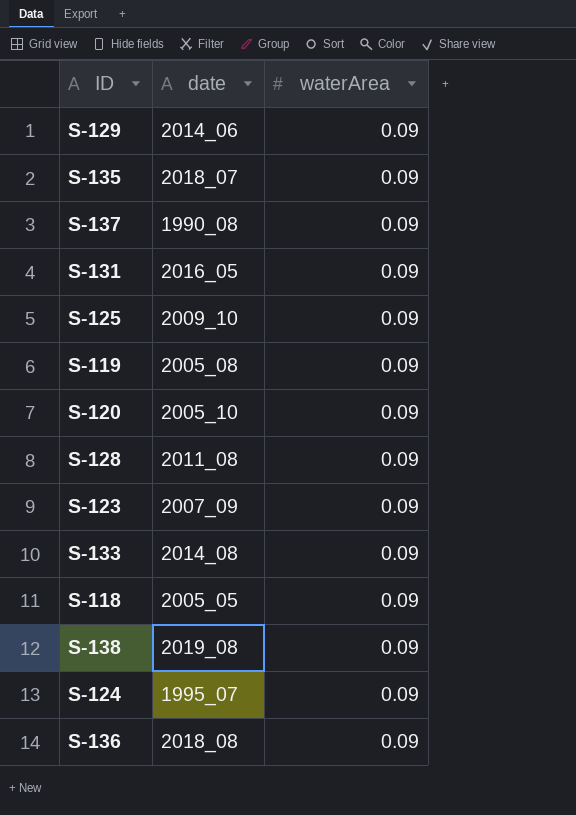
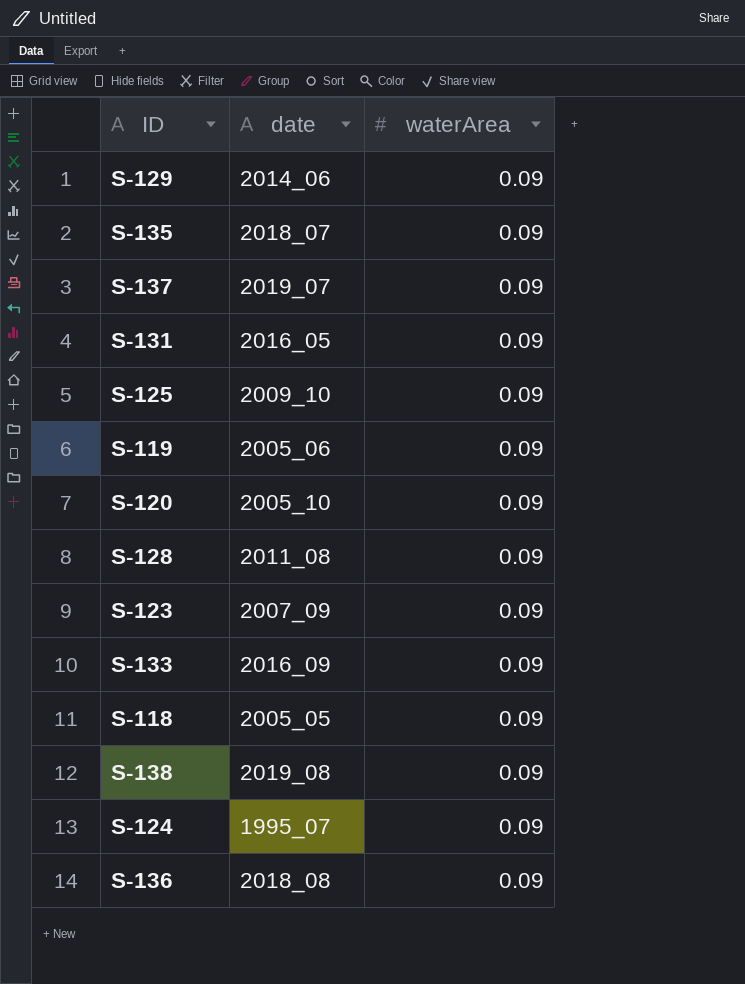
S-137 | date: 1990_08 -> 2019_07
S-119 | date: 2005_08 -> 2005_06
S-133 | date: 2014_08 -> 2016_09

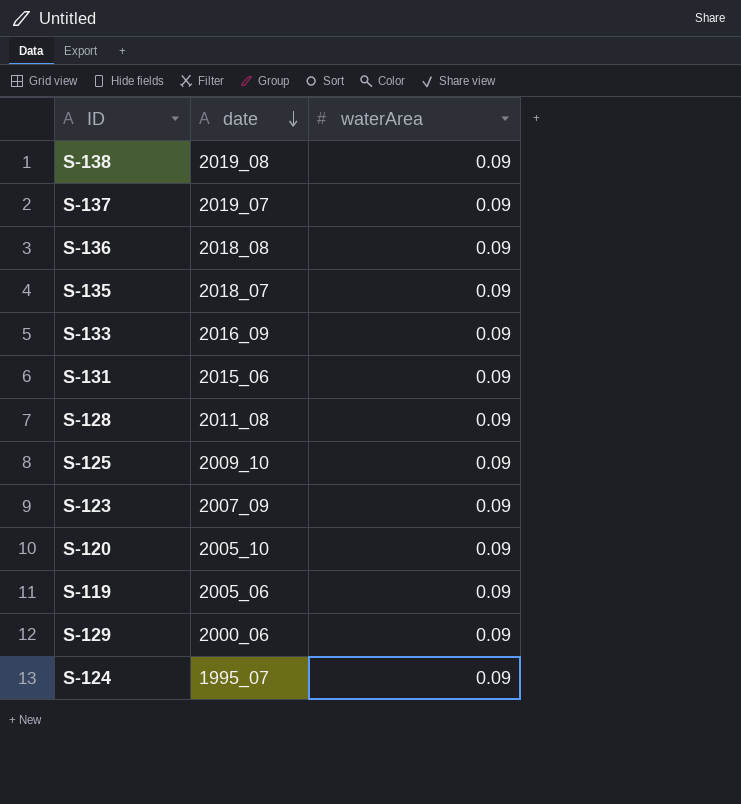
row order: none -> date descending
row S-118: 2005_05 | 0.09 -> none
S-131 | date: 2016_05 -> 2015_06
S-129 | date: 2014_06 -> 2000_06

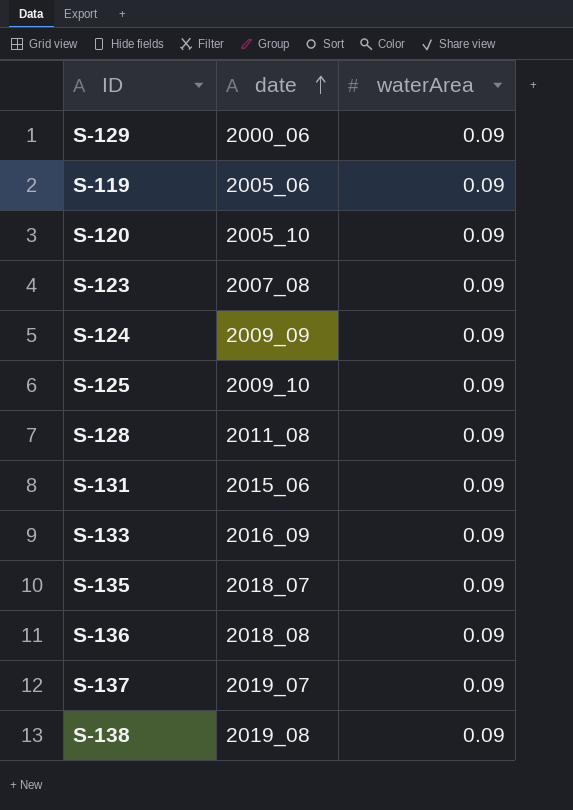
row order: date descending -> date ascending
S-123 | date: 2007_09 -> 2007_08
S-124 | date: 1995_07 -> 2009_09

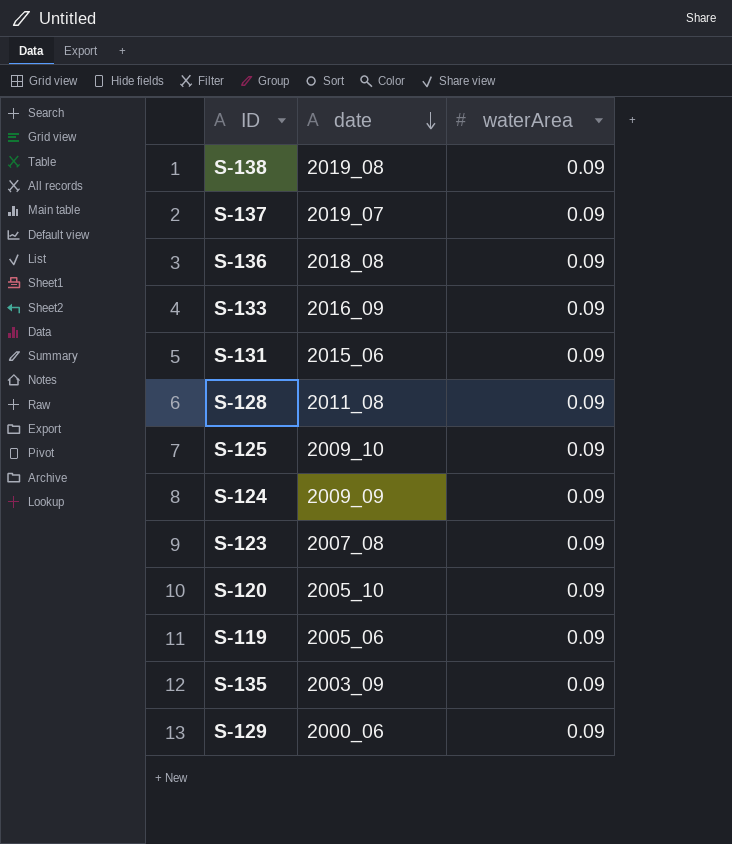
row order: date ascending -> date descending
S-135 | date: 2018_07 -> 2003_09

